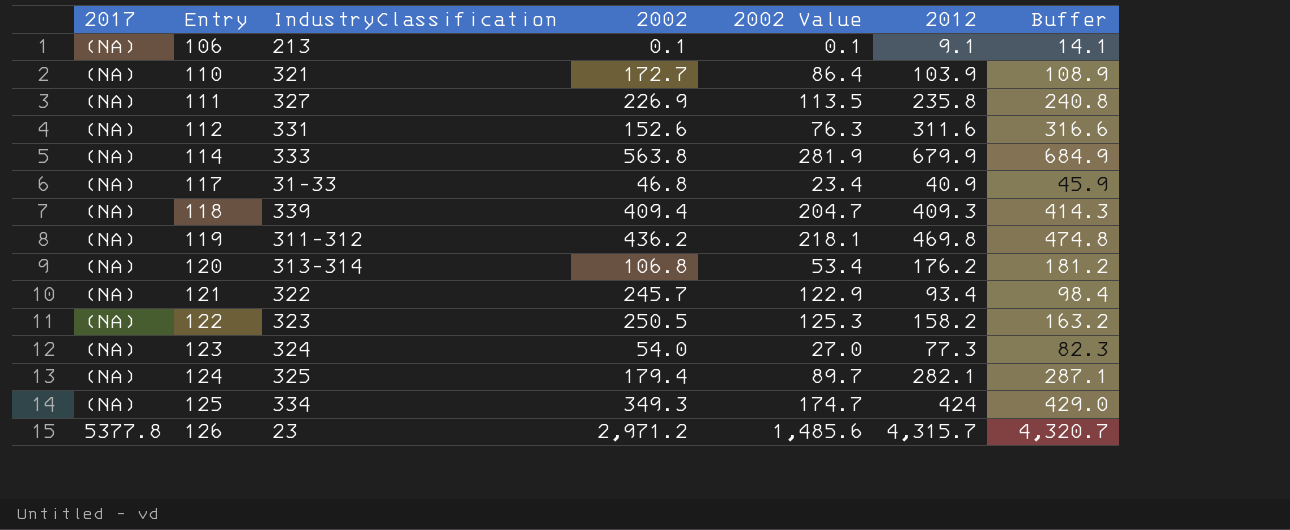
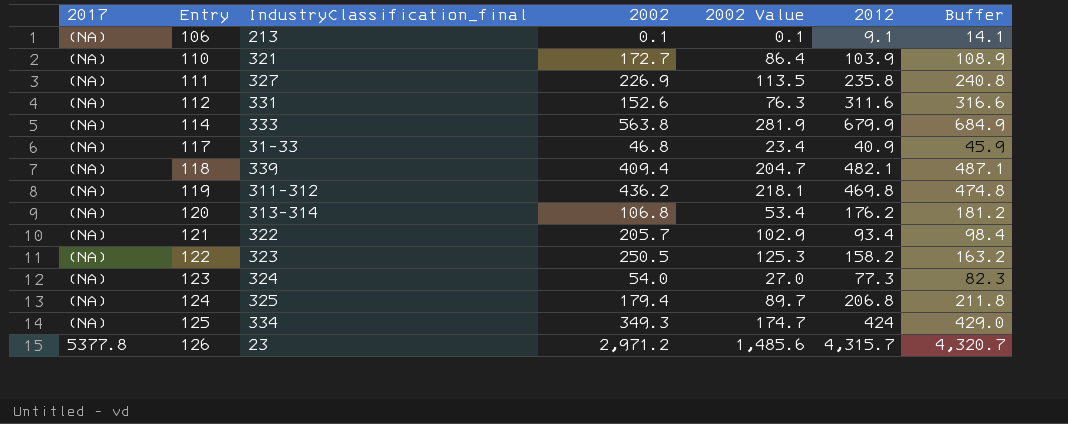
column name: IndustryClassification -> IndustryClassification_final
118 | 2012: 409.3 -> 482.1
118 | Buffer: 414.3 -> 487.1
121 | 2002: 245.7 -> 205.7
121 | 2002 Value: 122.9 -> 102.9
124 | 2012: 282.1 -> 206.8
124 | Buffer: 287.1 -> 211.8

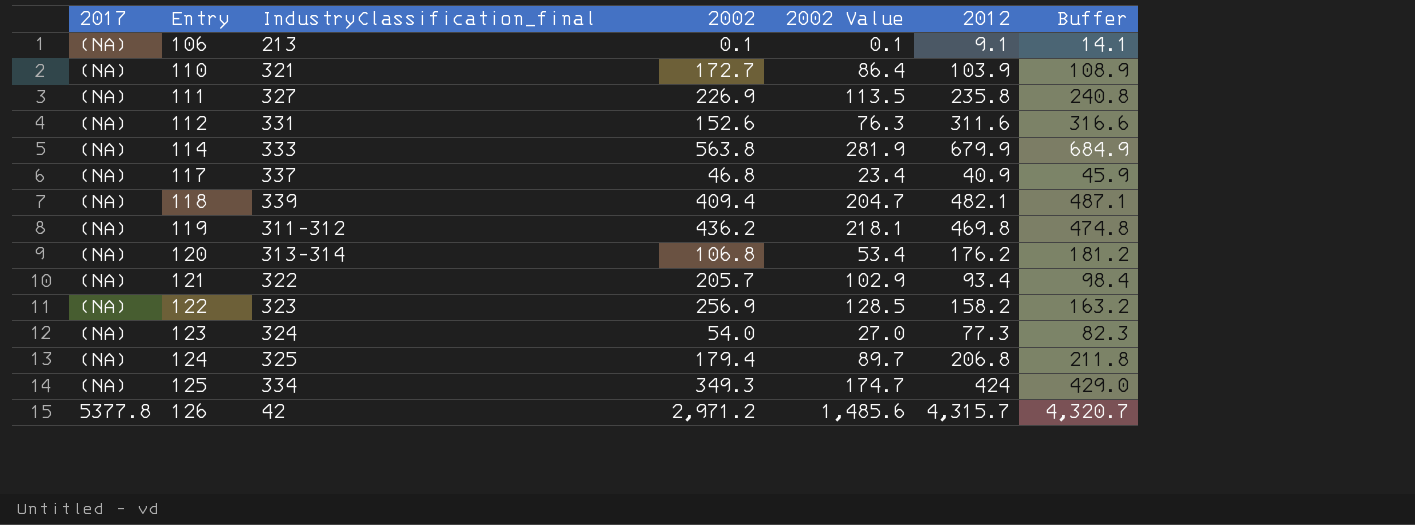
117 | IndustryClassification_final: 31-33 -> 337
122 | 2002: 250.5 -> 256.9
122 | 2002 Value: 125.3 -> 128.5
126 | IndustryClassification_final: 23 -> 42

